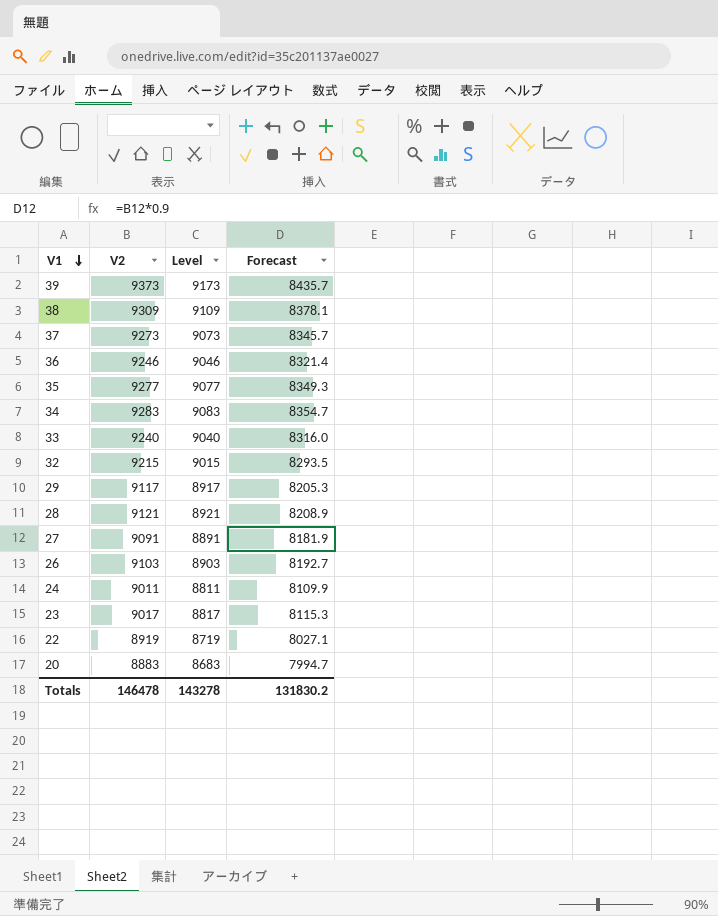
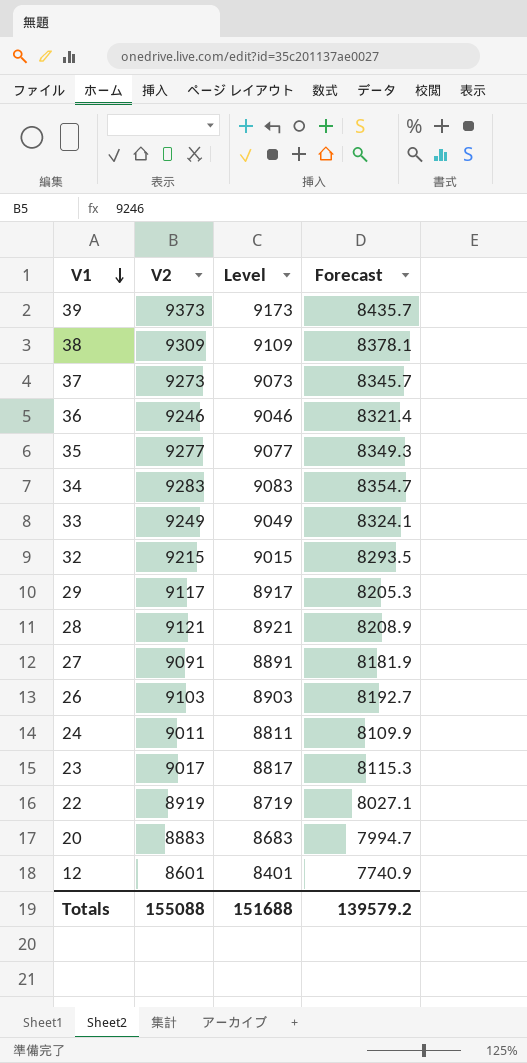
33 | V2: 9240 -> 9249
33 | Level: 9040 -> 9049
33 | Forecast: 8316.0 -> 8324.1
row 12: none -> 8601 | 8401 | 7740.9
Totals | V2: 146478 -> 155088
Totals | Level: 143278 -> 151688
Totals | Forecast: 131830.2 -> 139579.2

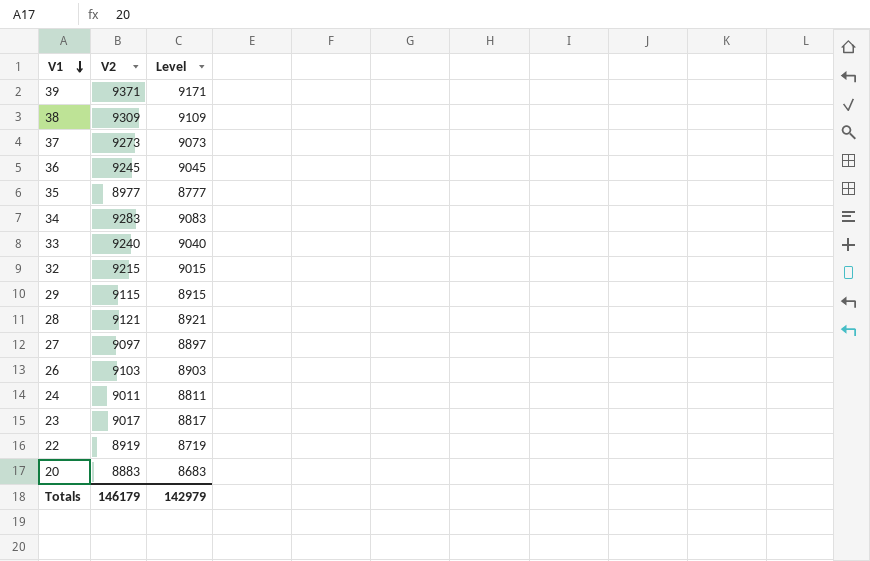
column Forecast | formula: [V2] * 0.9 -> none
row 12: 8601 | 8401 | 7740.9 -> none
39 | V2: 9373 -> 9371
39 | Level: 9173 -> 9171
36 | V2: 9246 -> 9245
36 | Level: 9046 -> 9045
35 | V2: 9277 -> 8977
35 | Level: 9077 -> 8777
33 | V2: 9249 -> 9240
33 | Level: 9049 -> 9040
29 | V2: 9117 -> 9115
29 | Level: 8917 -> 8915
27 | V2: 9091 -> 9097
27 | Level: 8891 -> 8897
Totals | V2: 155088 -> 146179
Totals | Level: 151688 -> 142979

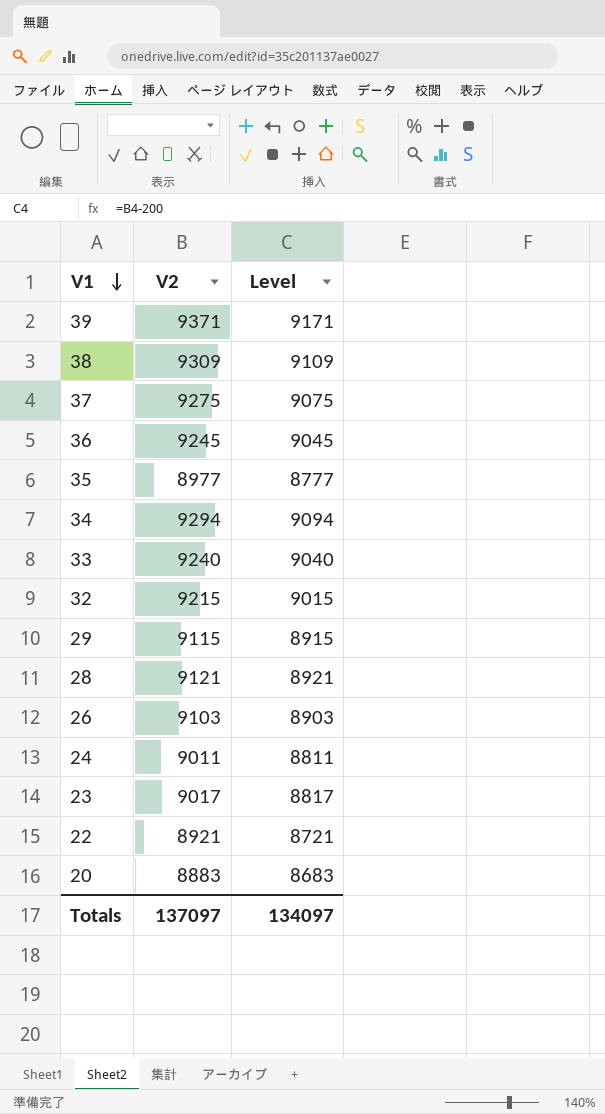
row 27: 9097 | 8897 -> none
37 | V2: 9273 -> 9275
37 | Level: 9073 -> 9075
34 | V2: 9283 -> 9294
34 | Level: 9083 -> 9094
22 | V2: 8919 -> 8921
22 | Level: 8719 -> 8721
Totals | V2: 146179 -> 137097
Totals | Level: 142979 -> 134097

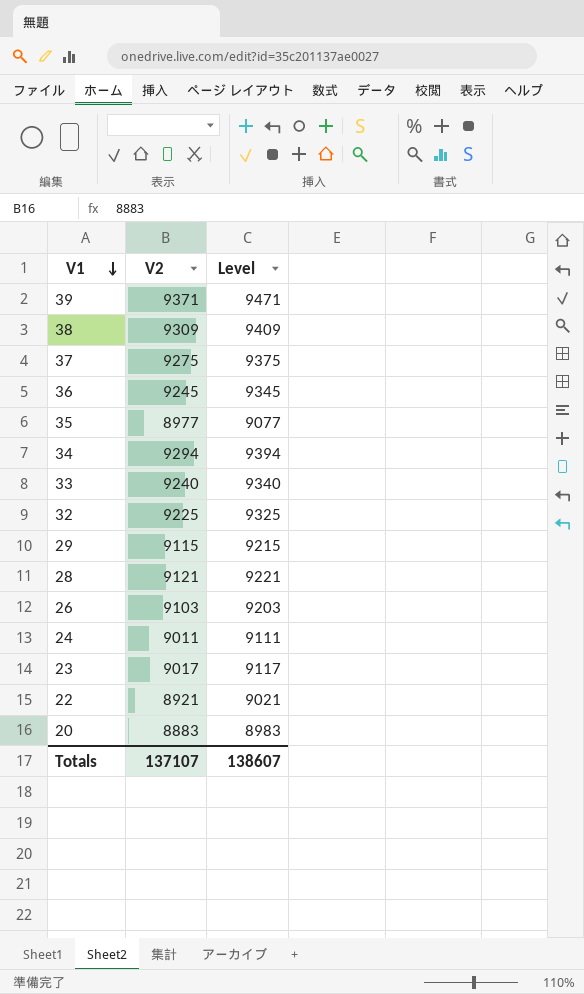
column Level | formula: [V2] - 200 -> [V2] + 100
32 | V2: 9215 -> 9225
Totals | V2: 137097 -> 137107
Totals | Level: 134097 -> 138607

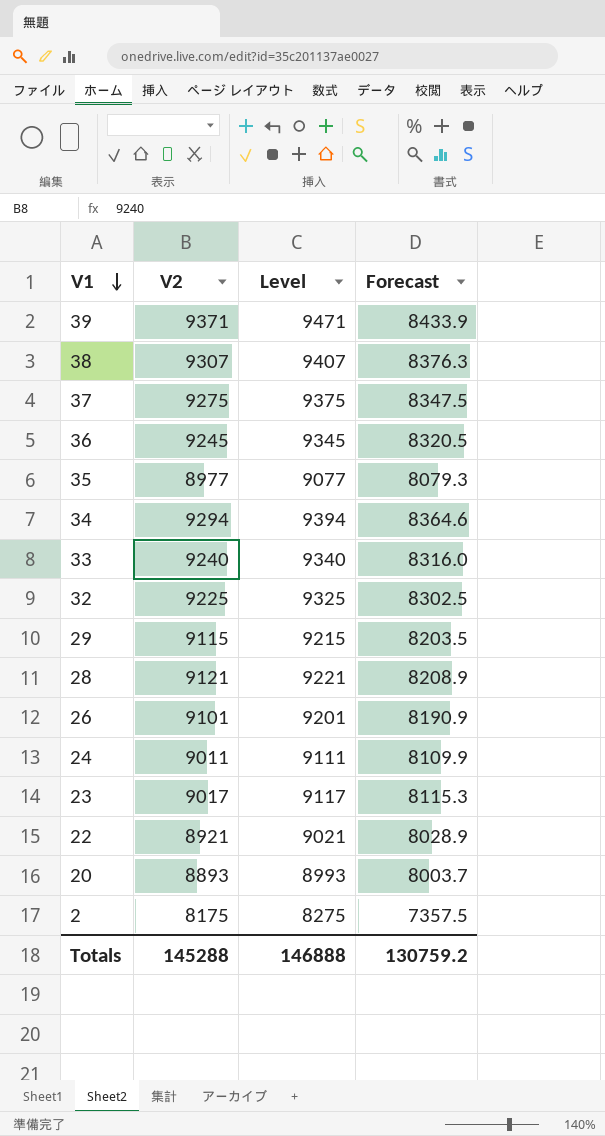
column Forecast | formula: none -> [V2] * 0.9
38 | V2: 9309 -> 9307
38 | Level: 9409 -> 9407
26 | V2: 9103 -> 9101
26 | Level: 9203 -> 9201
20 | V2: 8883 -> 8893
20 | Level: 8983 -> 8993
row 2: none -> 8175 | 8275 | 7357.5
Totals | V2: 137107 -> 145288
Totals | Level: 138607 -> 146888

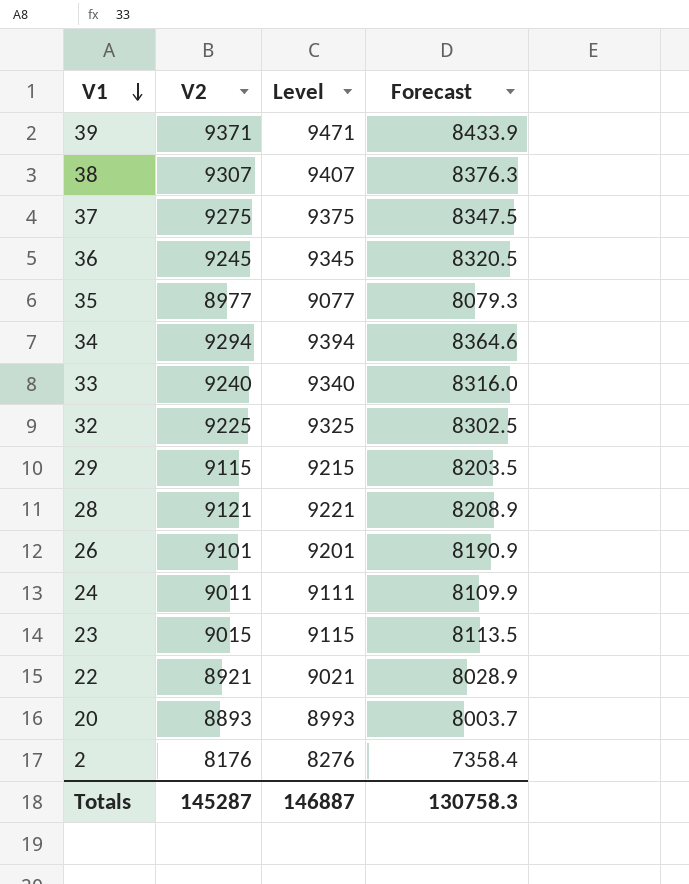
23 | V2: 9017 -> 9015
23 | Level: 9117 -> 9115
23 | Forecast: 8115.3 -> 8113.5
2 | V2: 8175 -> 8176
2 | Level: 8275 -> 8276
2 | Forecast: 7357.5 -> 7358.4
Totals | V2: 145288 -> 145287
Totals | Level: 146888 -> 146887
Totals | Forecast: 130759.2 -> 130758.3

